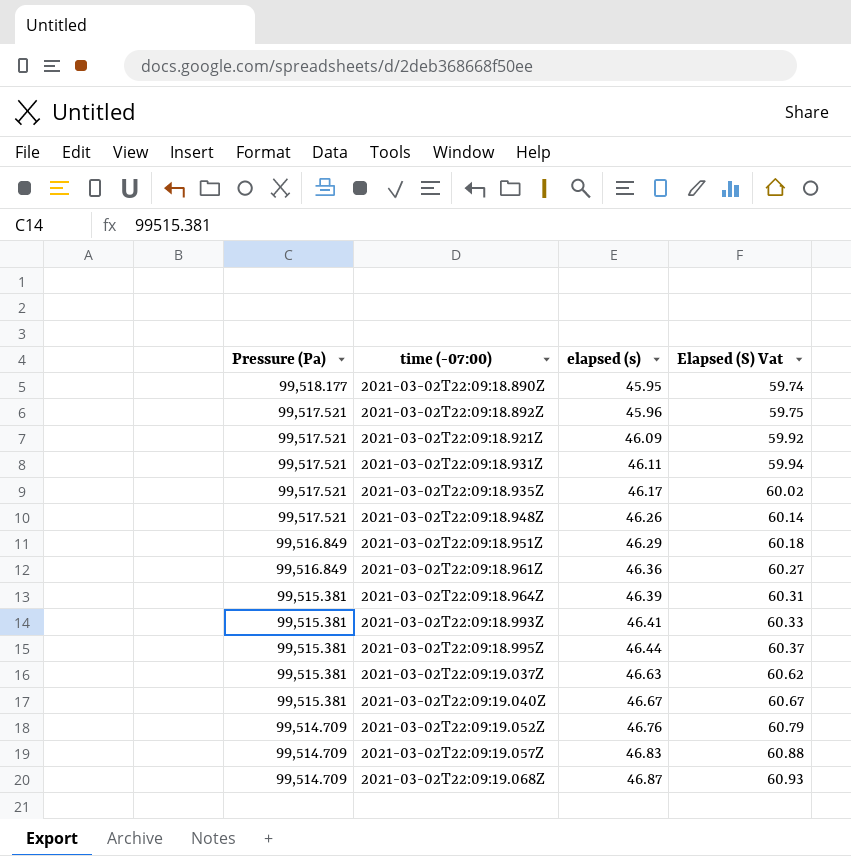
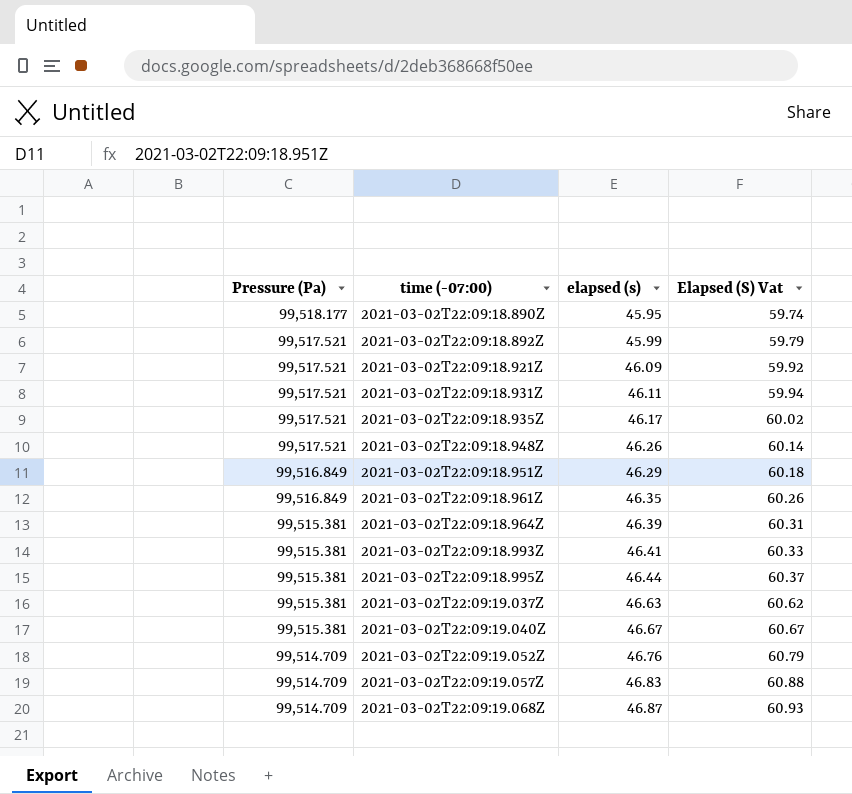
2021-03-02T22:09:18.892Z | elapsed (s): 45.96 -> 45.99
2021-03-02T22:09:18.892Z | Elapsed (S) Vat: 59.75 -> 59.79
2021-03-02T22:09:18.961Z | elapsed (s): 46.36 -> 46.35
2021-03-02T22:09:18.961Z | Elapsed (S) Vat: 60.27 -> 60.26

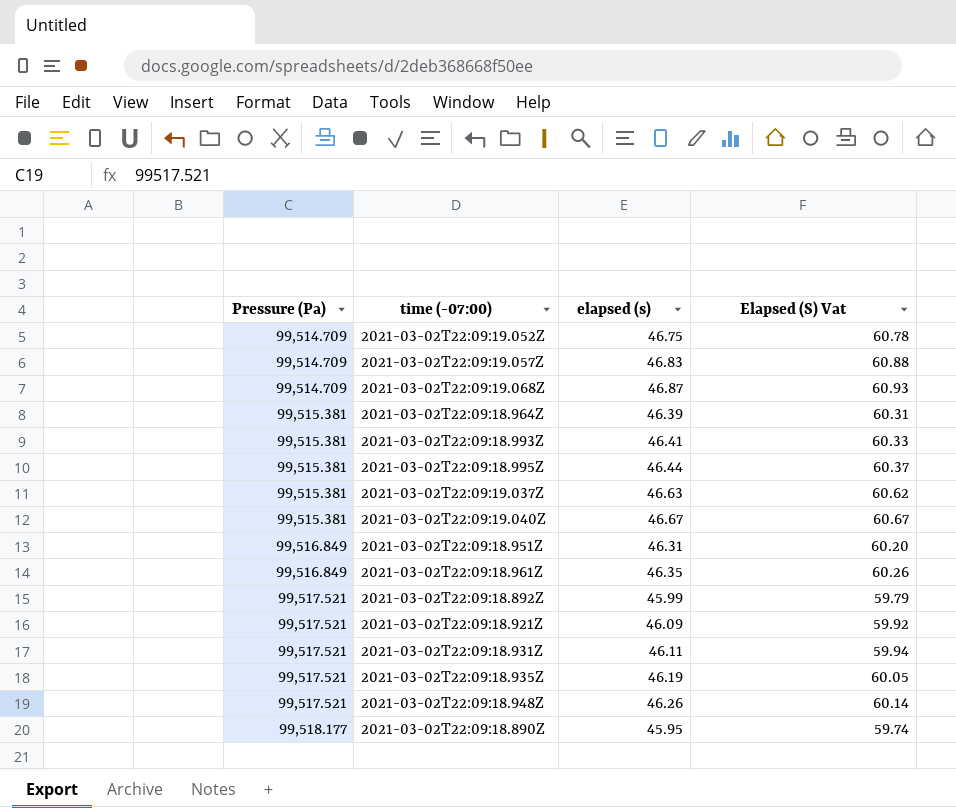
row order: Pressure (Pa) descending -> Pressure (Pa) ascending
2021-03-02T22:09:19.052Z | elapsed (s): 46.76 -> 46.75
2021-03-02T22:09:19.052Z | Elapsed (S) Vat: 60.79 -> 60.78
2021-03-02T22:09:18.951Z | elapsed (s): 46.29 -> 46.31
2021-03-02T22:09:18.951Z | Elapsed (S) Vat: 60.18 -> 60.20
2021-03-02T22:09:18.935Z | elapsed (s): 46.17 -> 46.19
2021-03-02T22:09:18.935Z | Elapsed (S) Vat: 60.02 -> 60.05

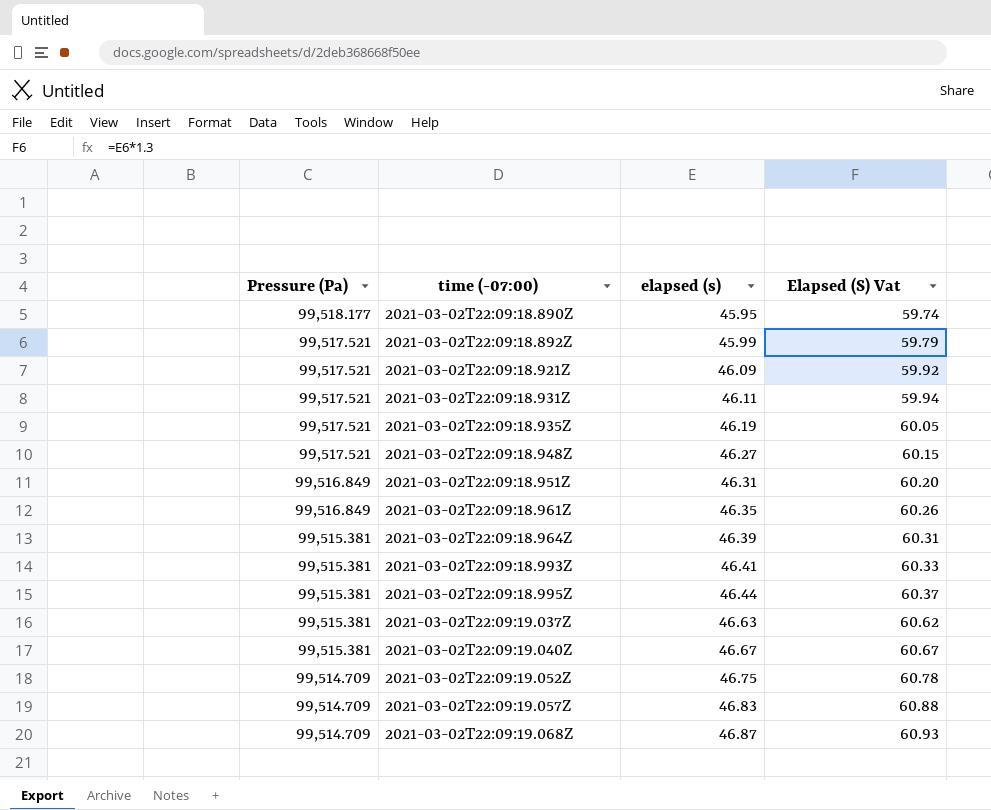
row order: Pressure (Pa) ascending -> Pressure (Pa) descending
2021-03-02T22:09:18.948Z | elapsed (s): 46.26 -> 46.27
2021-03-02T22:09:18.948Z | Elapsed (S) Vat: 60.14 -> 60.15

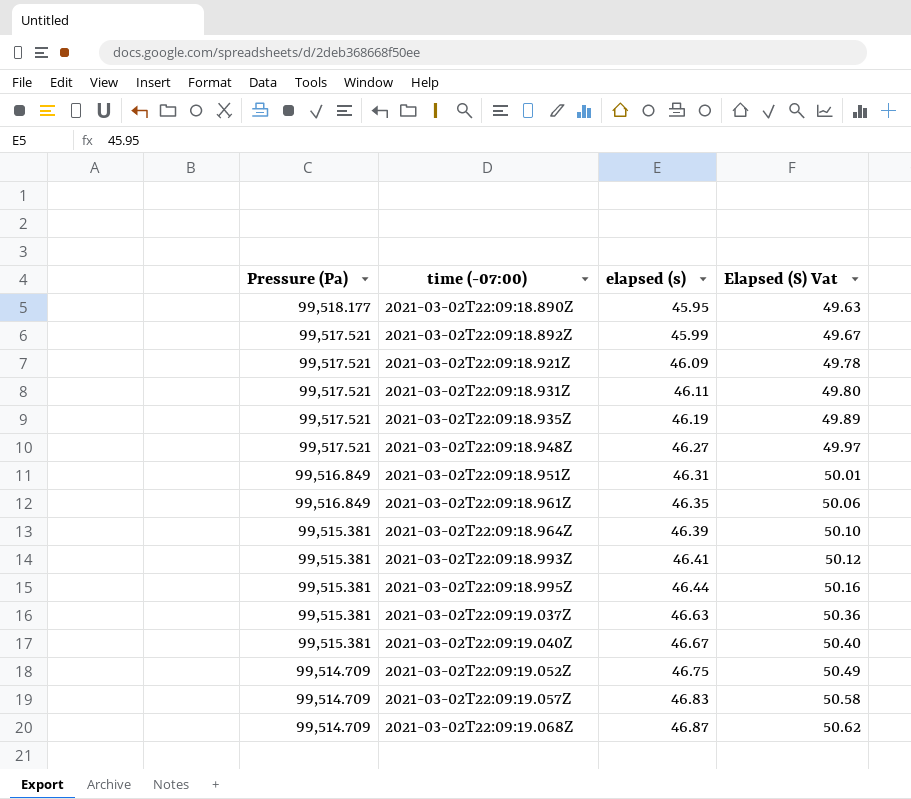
column Elapsed (S) Vat | formula: [elapsed (s)] * 1.3 -> [elapsed (s)] * 1.08

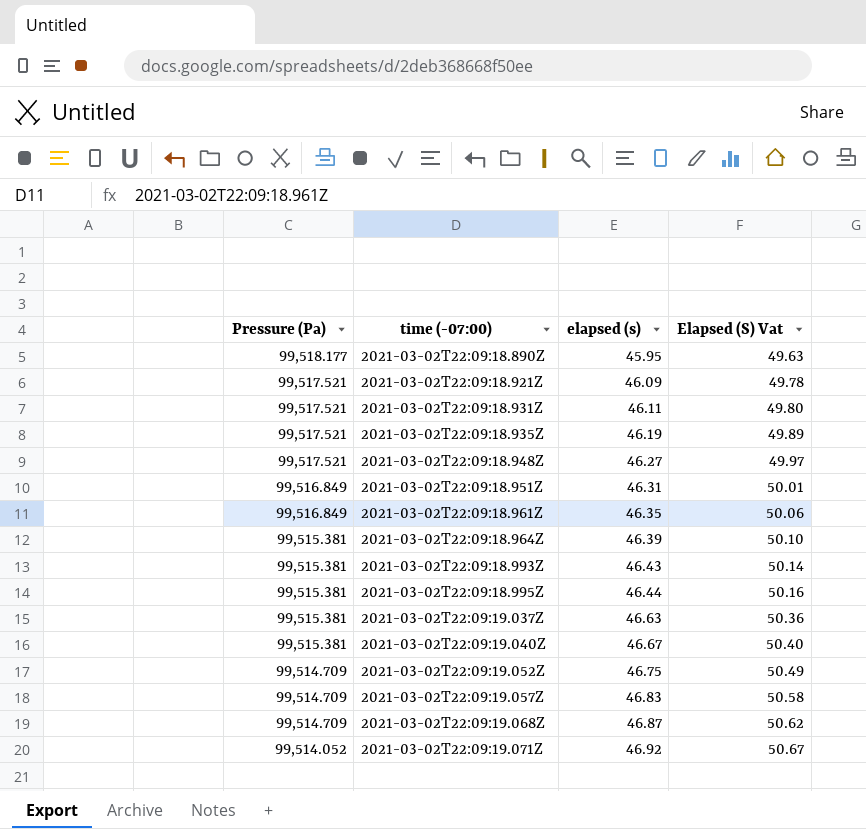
row 2021-03-02T22:09:18.892Z: 99,517.521 | 45.99 | 49.67 -> none
2021-03-02T22:09:18.993Z | elapsed (s): 46.41 -> 46.43
2021-03-02T22:09:18.993Z | Elapsed (S) Vat: 50.12 -> 50.14
row 2021-03-02T22:09:19.071Z: none -> 99,514.052 | 46.92 | 50.67

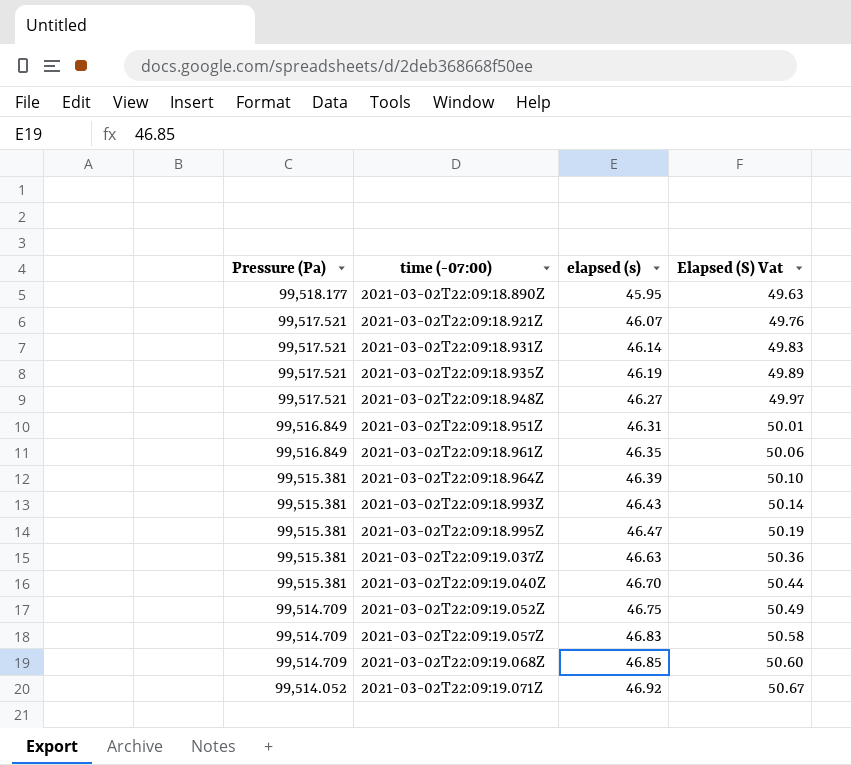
2021-03-02T22:09:18.921Z | elapsed (s): 46.09 -> 46.07
2021-03-02T22:09:18.921Z | Elapsed (S) Vat: 49.78 -> 49.76
2021-03-02T22:09:18.931Z | elapsed (s): 46.11 -> 46.14
2021-03-02T22:09:18.931Z | Elapsed (S) Vat: 49.80 -> 49.83
2021-03-02T22:09:18.995Z | elapsed (s): 46.44 -> 46.47
2021-03-02T22:09:18.995Z | Elapsed (S) Vat: 50.16 -> 50.19
2021-03-02T22:09:19.040Z | elapsed (s): 46.67 -> 46.70
2021-03-02T22:09:19.040Z | Elapsed (S) Vat: 50.40 -> 50.44
2021-03-02T22:09:19.068Z | elapsed (s): 46.87 -> 46.85
2021-03-02T22:09:19.068Z | Elapsed (S) Vat: 50.62 -> 50.60

